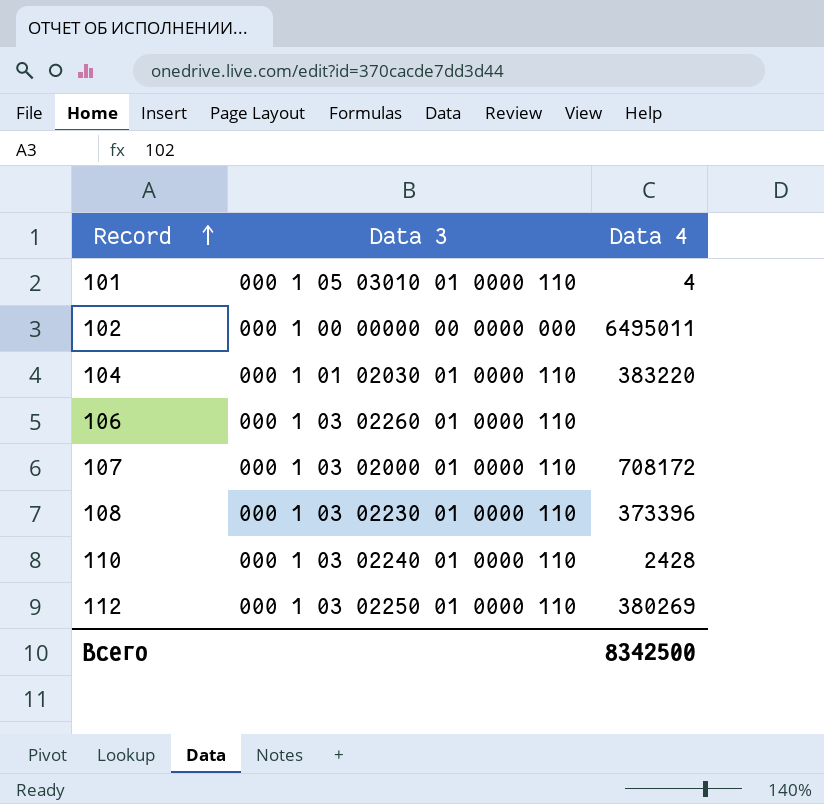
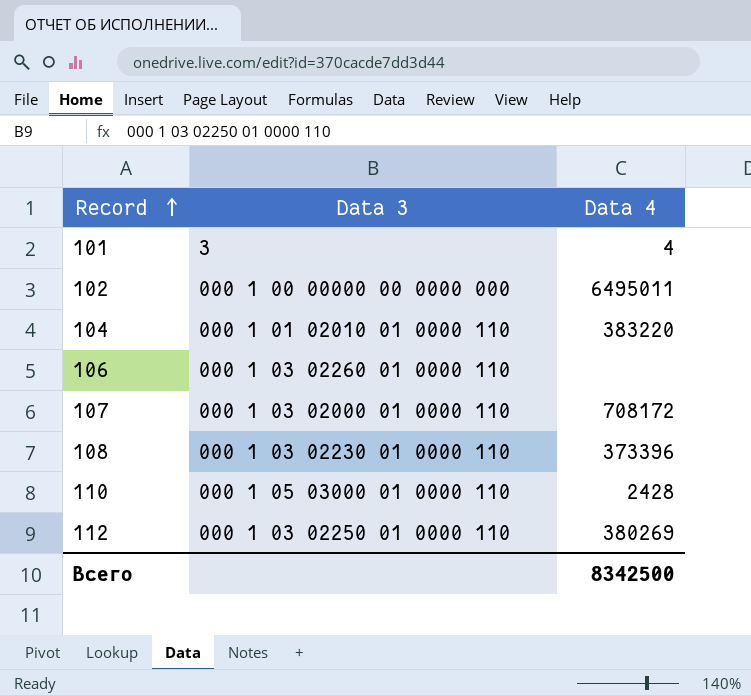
101 | Data 3: 000 1 05 03010 01 0000 110 -> 3
104 | Data 3: 000 1 01 02030 01 0000 110 -> 000 1 01 02010 01 0000 110
110 | Data 3: 000 1 03 02240 01 0000 110 -> 000 1 05 03000 01 0000 110

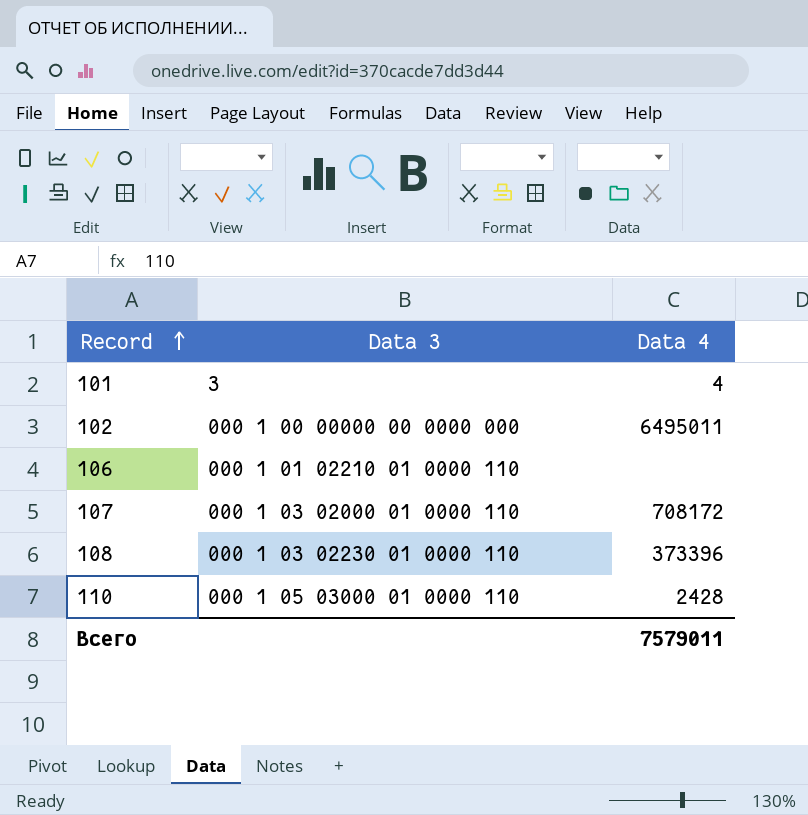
row 104: 000 1 01 02010 01 0000 110 | 383220 -> none
row 112: 000 1 03 02250 01 0000 110 | 380269 -> none
106 | Data 3: 000 1 03 02260 01 0000 110 -> 000 1 01 02210 01 0000 110
Всего | Data 4: 8342500 -> 7579011

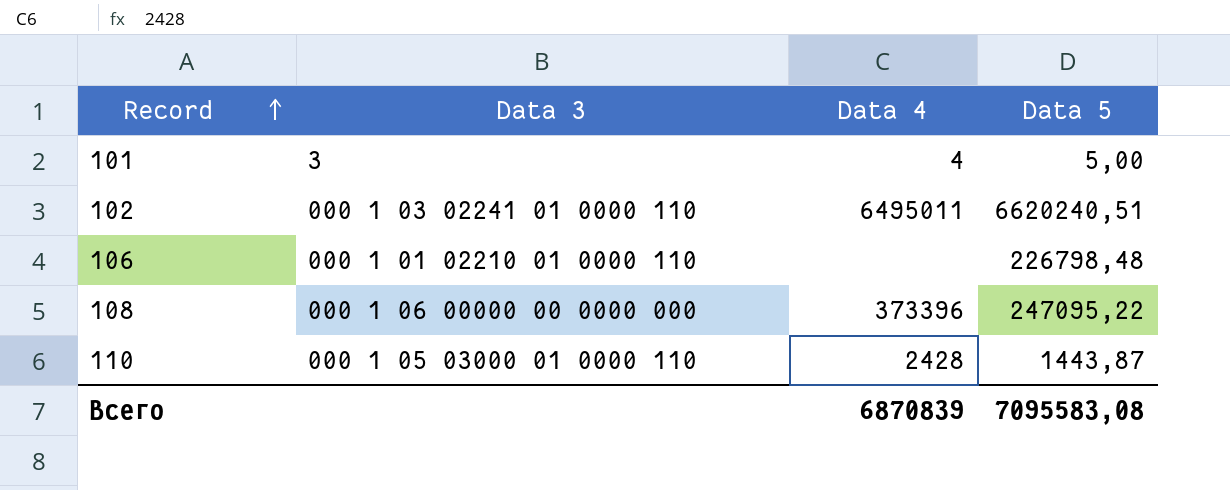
column Data 5 | position: none -> 4
row 107: 000 1 03 02000 01 0000 110 | 708172 -> none
102 | Data 3: 000 1 00 00000 00 0000 000 -> 000 1 03 02241 01 0000 110
108 | Data 3: 000 1 03 02230 01 0000 110 -> 000 1 06 00000 00 0000 000
Всего | Data 4: 7579011 -> 6870839

